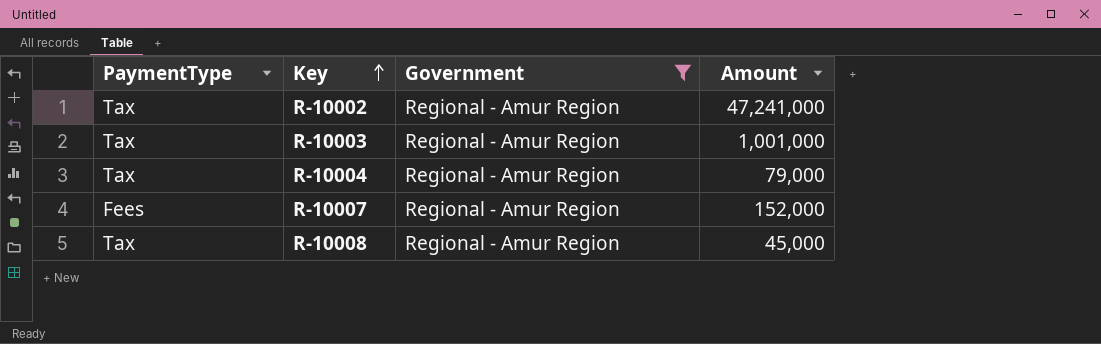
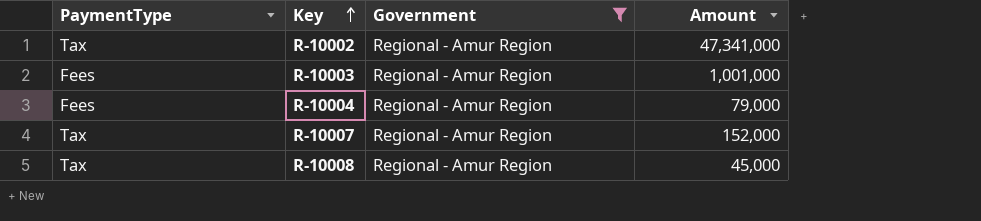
R-10002 | Amount: 47,241,000 -> 47,341,000
R-10003 | PaymentType: Tax -> Fees
R-10004 | PaymentType: Tax -> Fees
R-10007 | PaymentType: Fees -> Tax

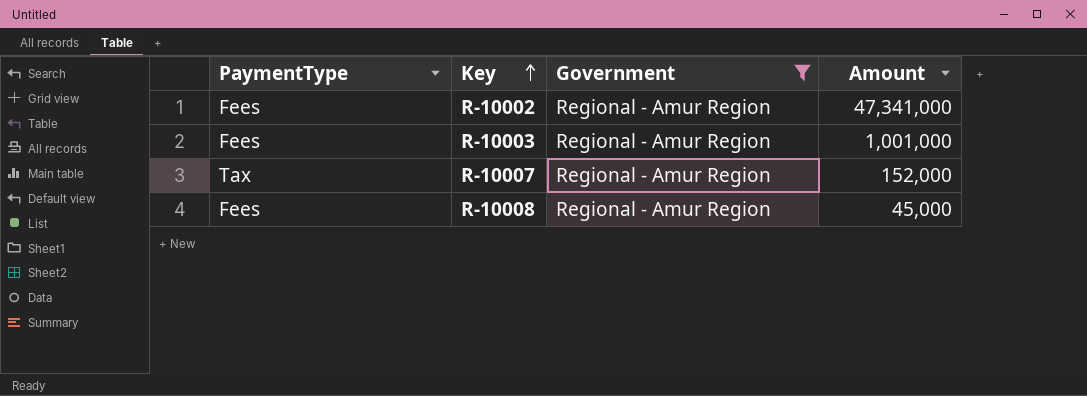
row R-10004: Fees | Regional - Amur Region | 79,000 -> none
R-10002 | PaymentType: Tax -> Fees
R-10008 | PaymentType: Tax -> Fees

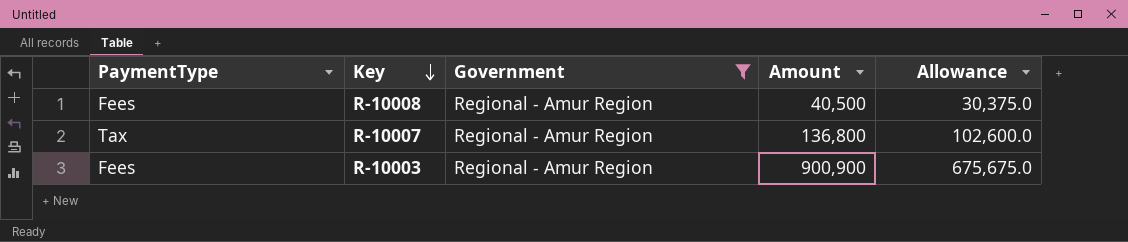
row order: Key ascending -> Key descending
column Allowance | formula: none -> [Amount] * 0.75
row R-10002: Fees | Regional - Amur Region | 47,341,000 -> none
R-10008 | Amount: 45,000 -> 40,500
R-10007 | Amount: 152,000 -> 136,800
R-10003 | Amount: 1,001,000 -> 900,900

